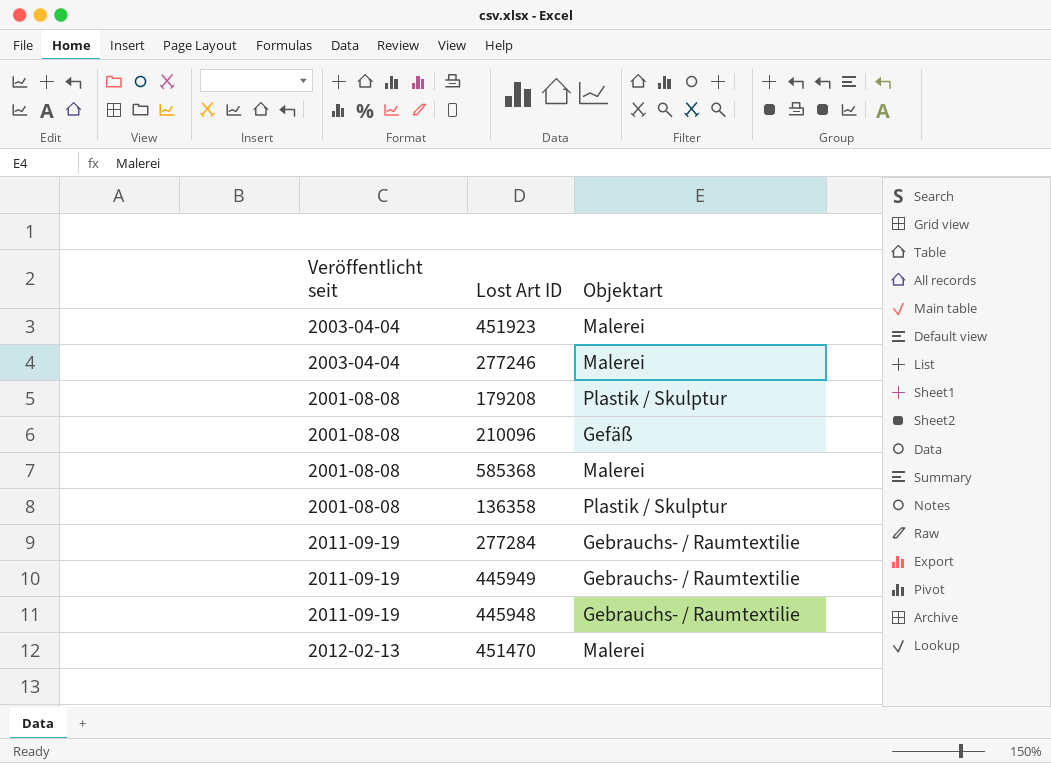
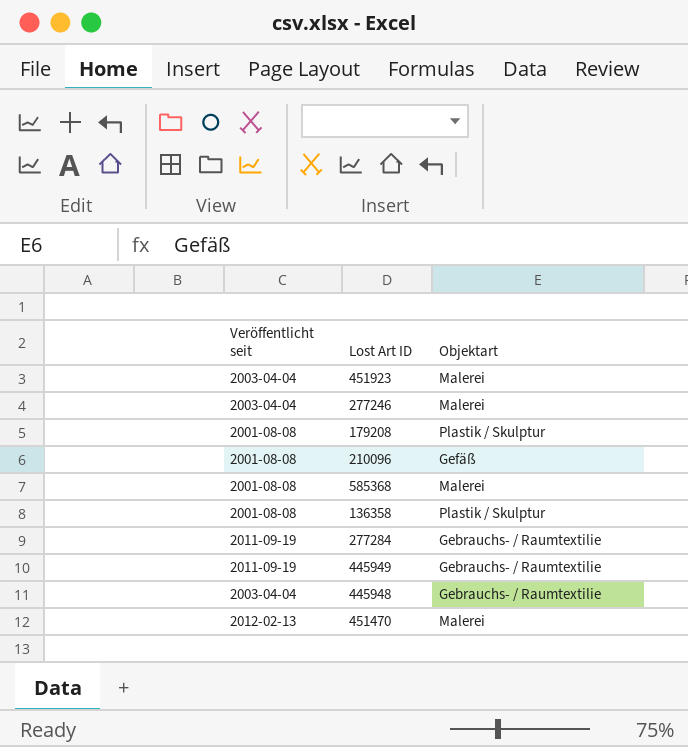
445948 | Veröffentlicht seit: 2011-09-19 -> 2003-04-04

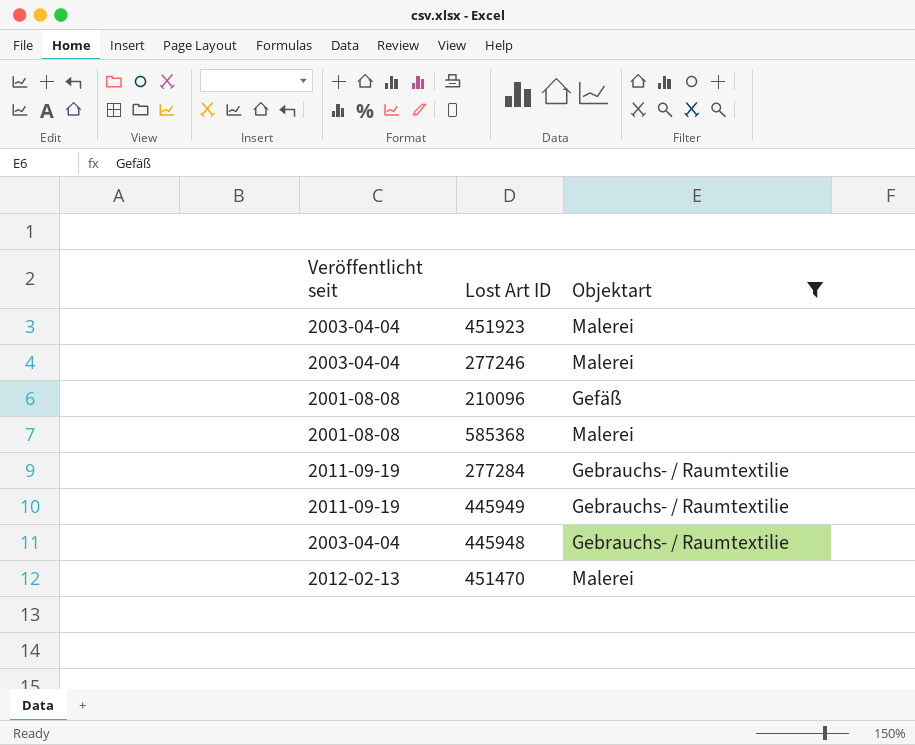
filter: none -> Objektart != Plastik / Skulptur

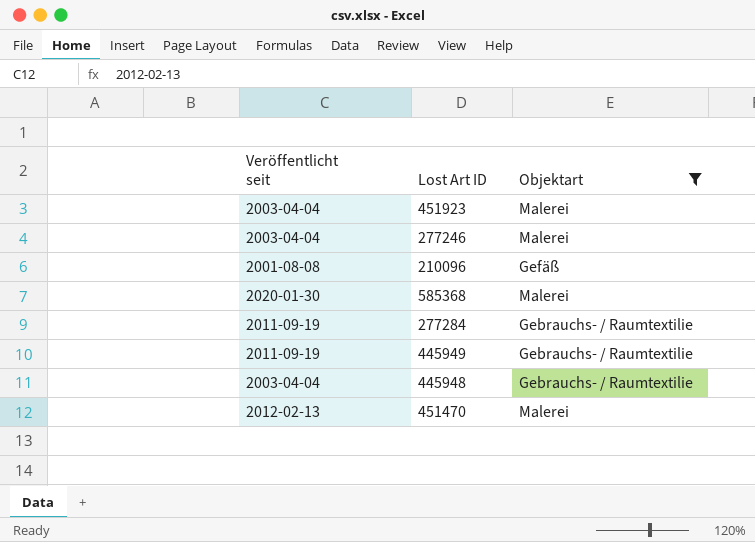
585368 | Veröffentlicht seit: 2001-08-08 -> 2020-01-30

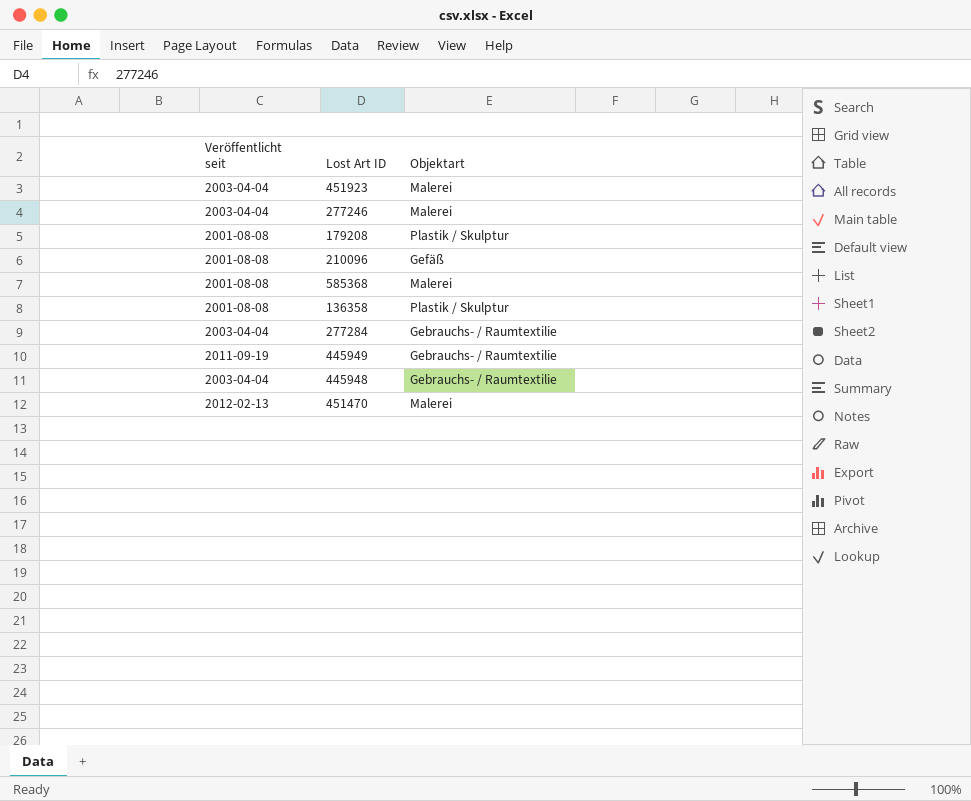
filter: Objektart != Plastik / Skulptur -> none
585368 | Veröffentlicht seit: 2020-01-30 -> 2001-08-08
277284 | Veröffentlicht seit: 2011-09-19 -> 2003-04-04

